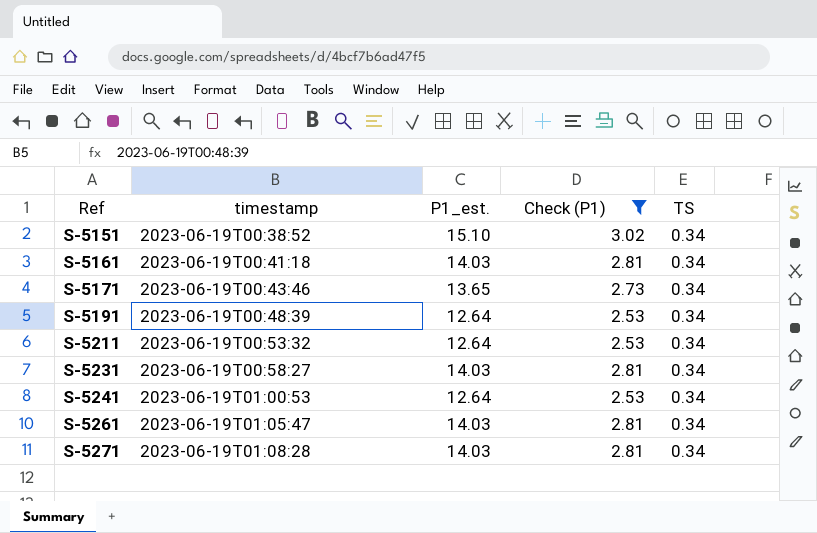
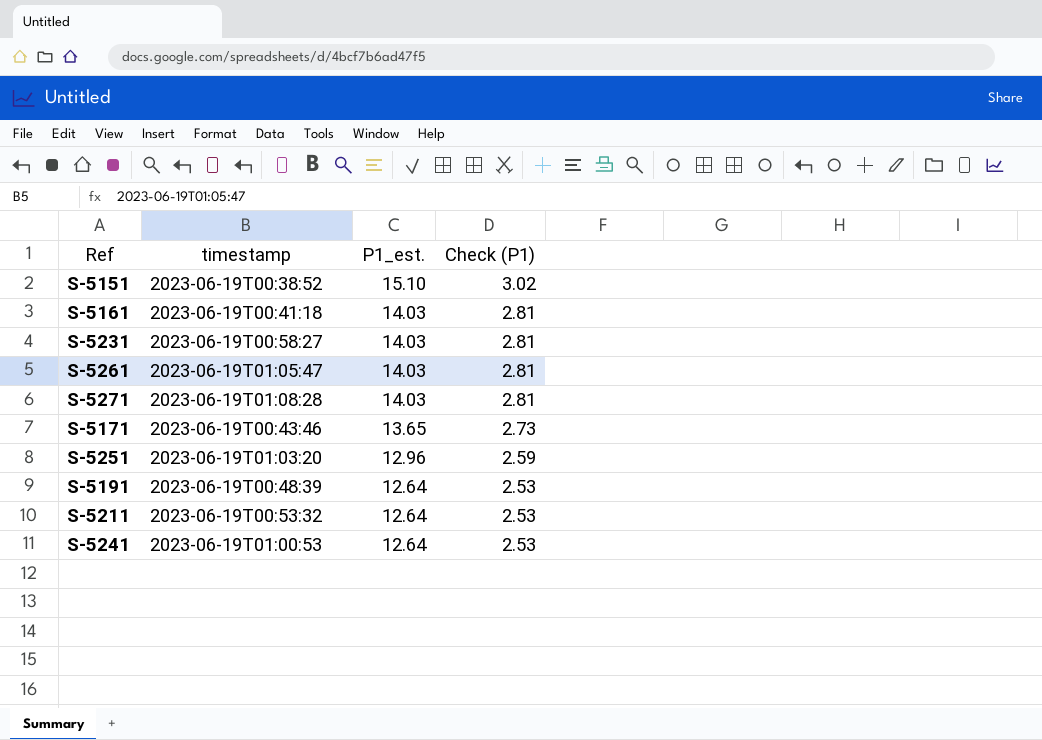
filter: Check (P1) != 2.59 -> none
row order: Ref ascending -> P1_est. descending
column TS | position: 5 -> none

